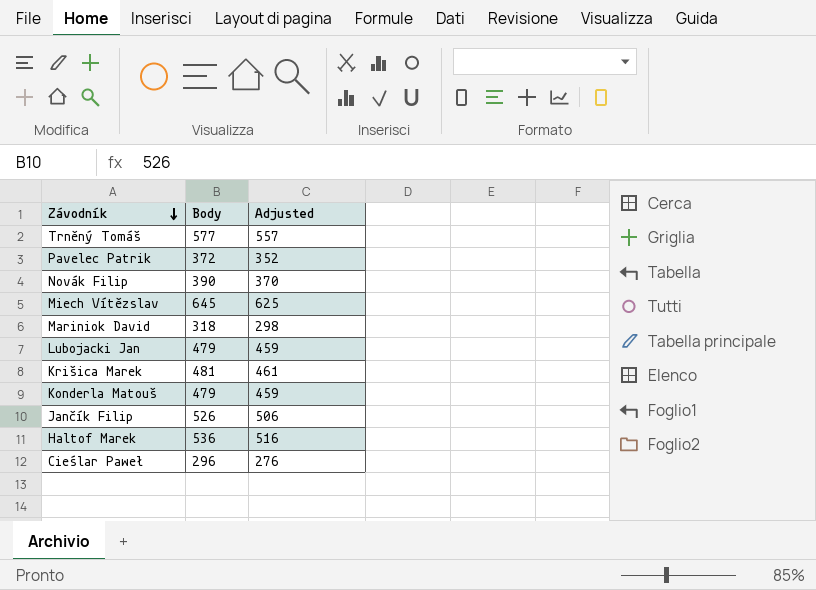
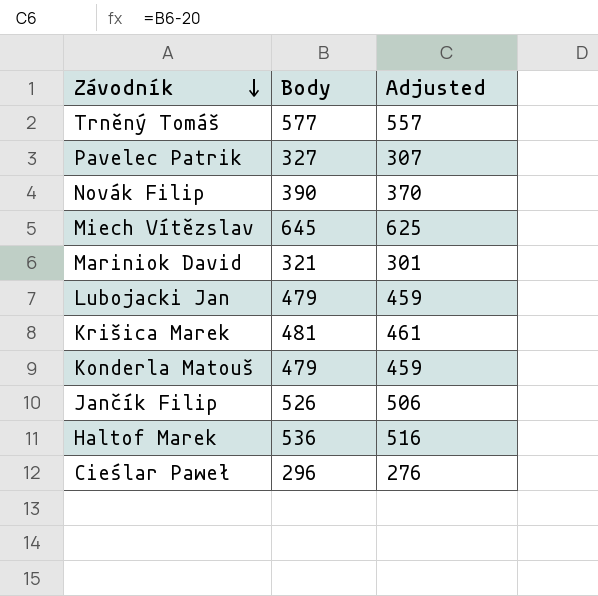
Pavelec Patrik | Body: 372 -> 327
Pavelec Patrik | Adjusted: 352 -> 307
Mariniok David | Body: 318 -> 321
Mariniok David | Adjusted: 298 -> 301

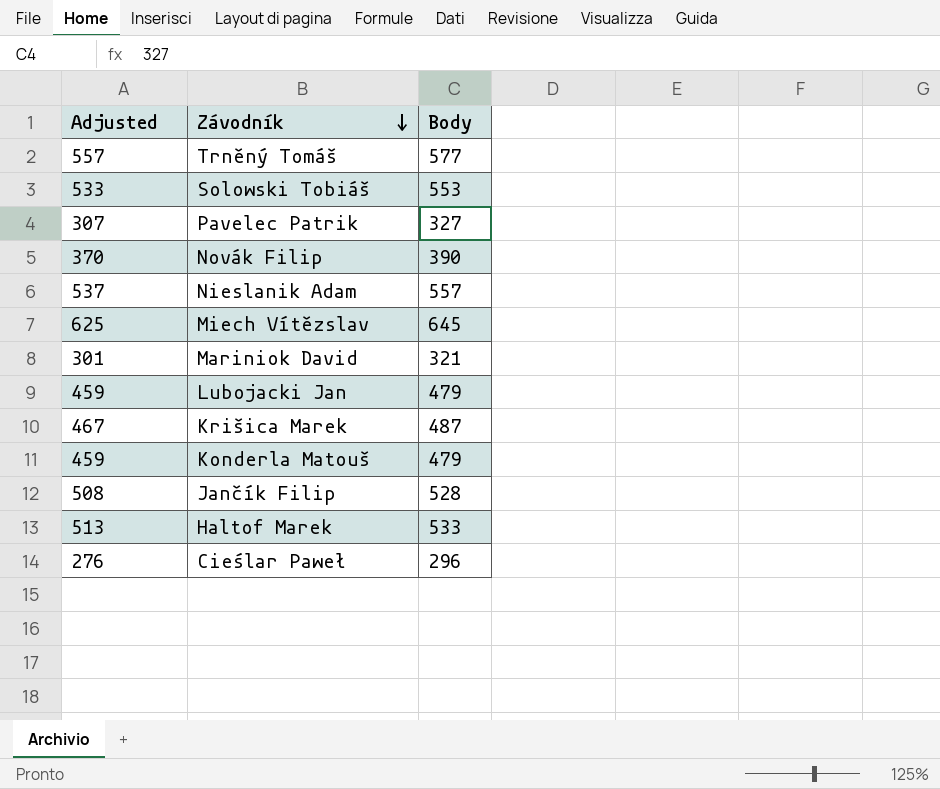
column Adjusted | position: 3 -> 1
row Solowski Tobiáš: none -> 533 | 553
row Nieslanik Adam: none -> 537 | 557
Krišica Marek | Adjusted: 461 -> 467
Krišica Marek | Body: 481 -> 487
Jančík Filip | Adjusted: 506 -> 508
Jančík Filip | Body: 526 -> 528
Haltof Marek | Adjusted: 516 -> 513
Haltof Marek | Body: 536 -> 533

